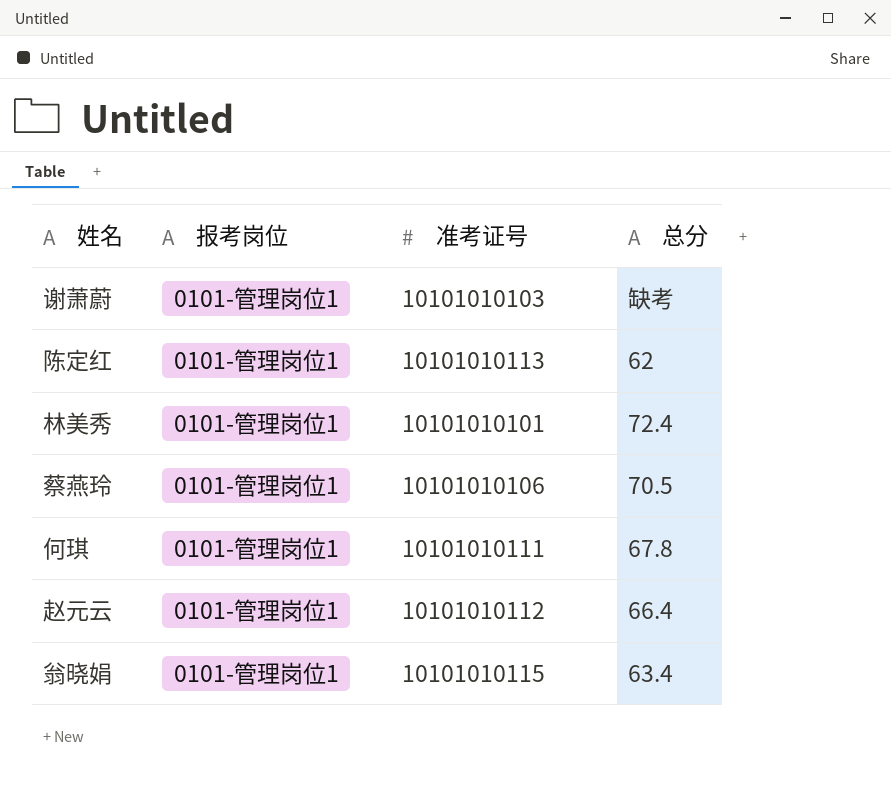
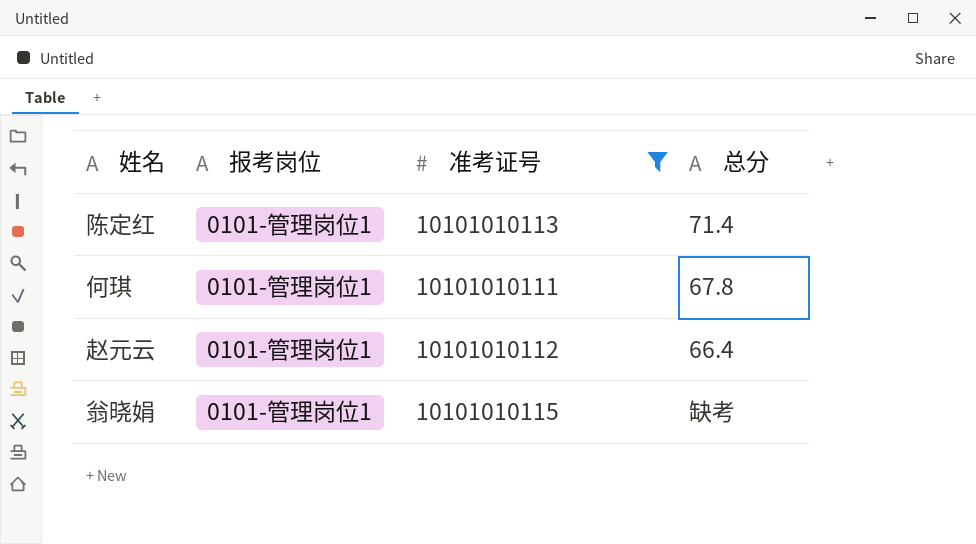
filter: none -> 准考证号 >= 10101010111
陈定红 | 总分: 62 -> 71.4
翁晓娟 | 总分: 63.4 -> 缺考

